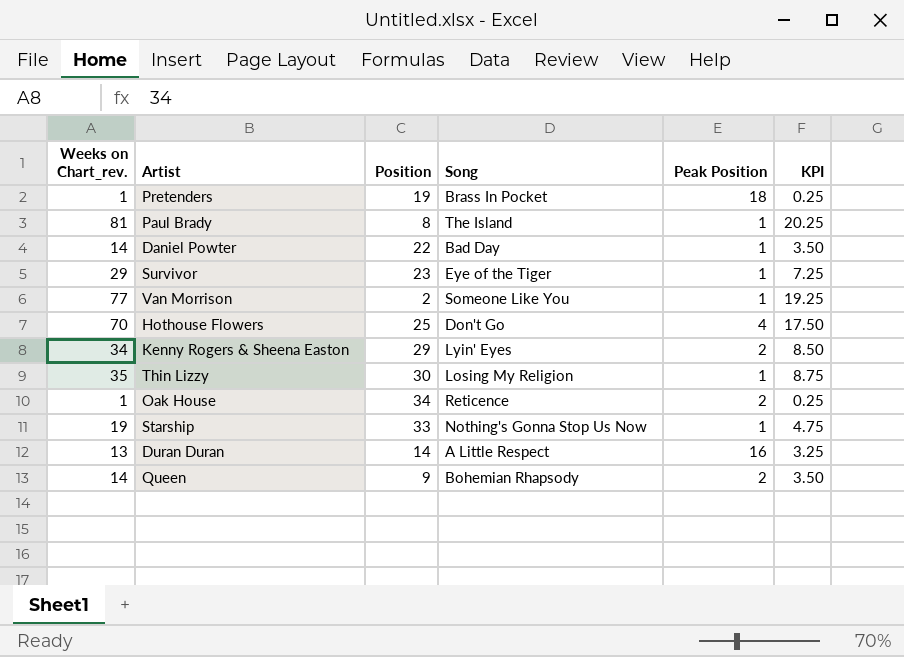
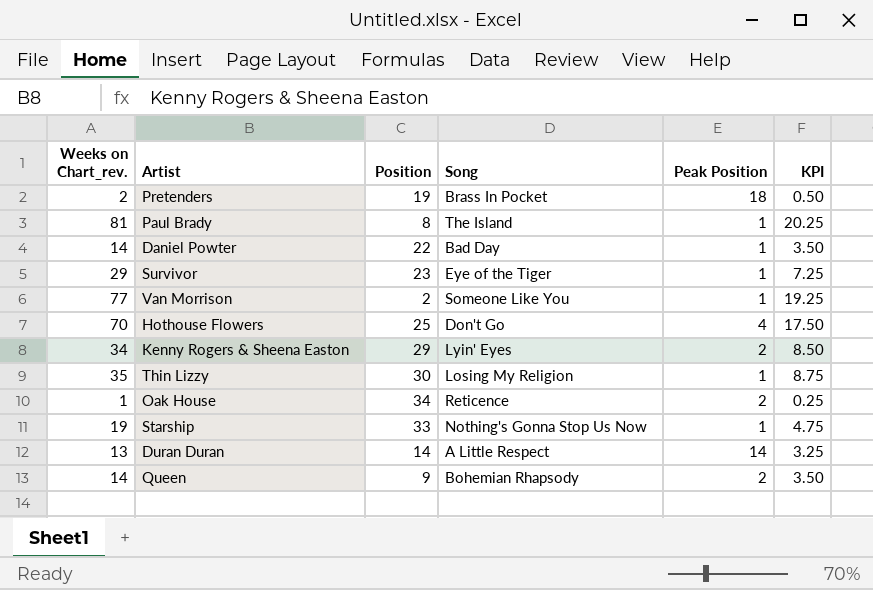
Pretenders | Weeks on Chart_rev.: 1 -> 2
Pretenders | KPI: 0.25 -> 0.50
Duran Duran | Peak Position: 16 -> 14

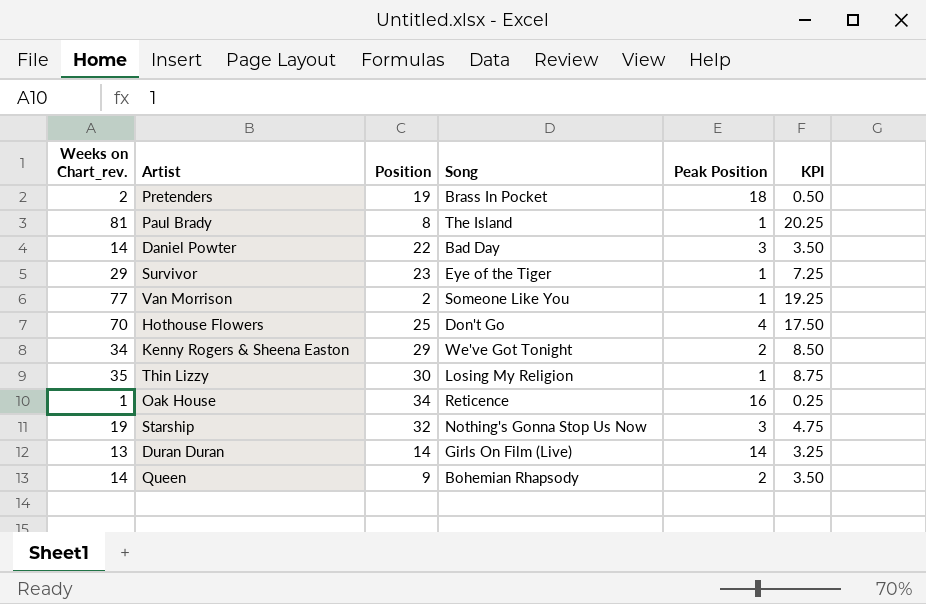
Daniel Powter | Peak Position: 1 -> 3
Kenny Rogers & Sheena Easton | Song: Lyin' Eyes -> We've Got Tonight
Oak House | Peak Position: 2 -> 16
Starship | Position: 33 -> 32
Starship | Peak Position: 1 -> 3
Duran Duran | Song: A Little Respect -> Girls On Film (Live)

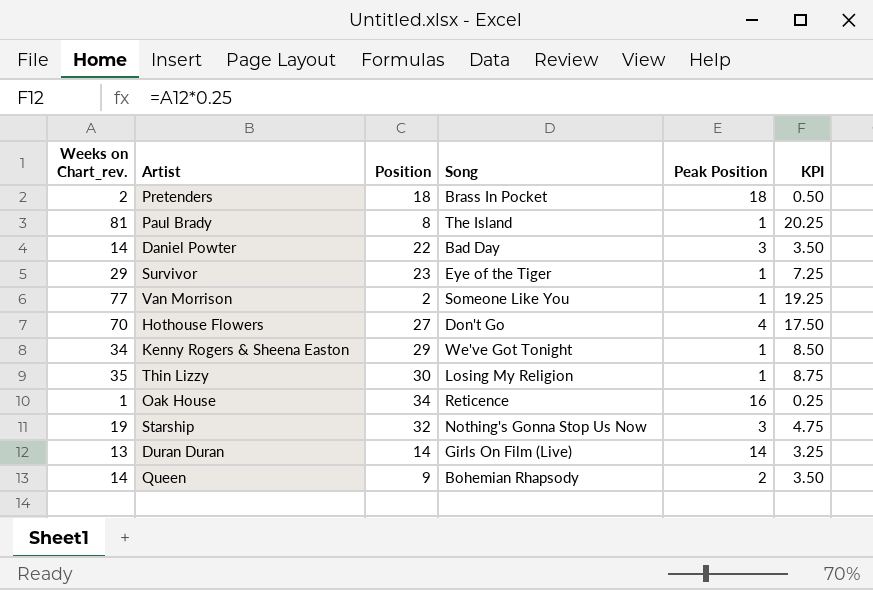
Pretenders | Position: 19 -> 18
Hothouse Flowers | Position: 25 -> 27
Kenny Rogers & Sheena Easton | Peak Position: 2 -> 1

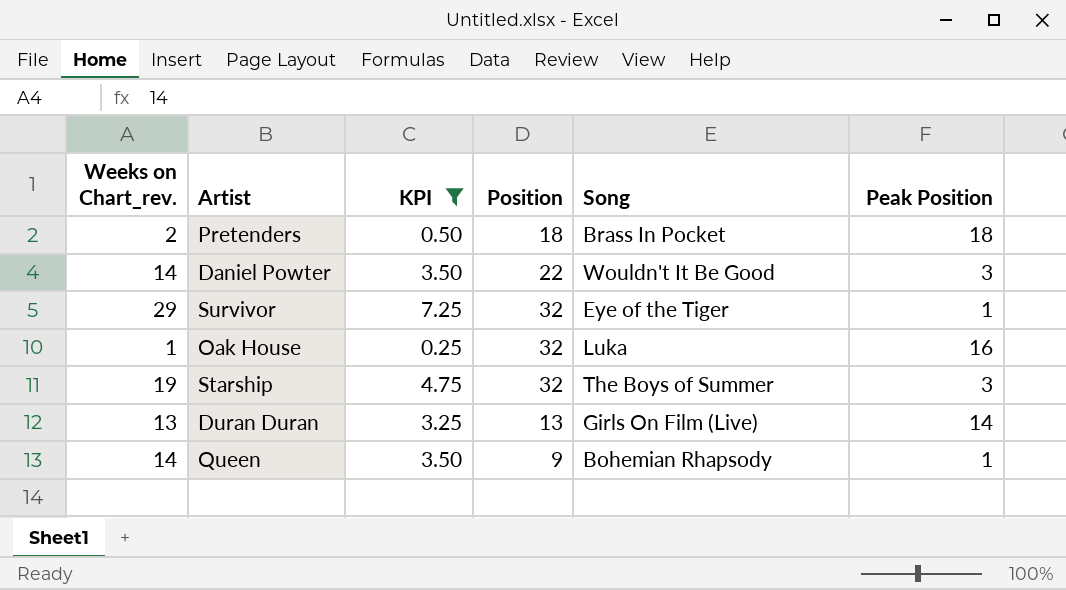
filter: none -> KPI <= 7.25
column KPI | position: 6 -> 3
Daniel Powter | Song: Bad Day -> Wouldn't It Be Good
Survivor | Position: 23 -> 32
Oak House | Position: 34 -> 32
Oak House | Song: Reticence -> Luka
Starship | Song: Nothing's Gonna Stop Us Now -> The Boys of Summer
Duran Duran | Position: 14 -> 13
Queen | Peak Position: 2 -> 1

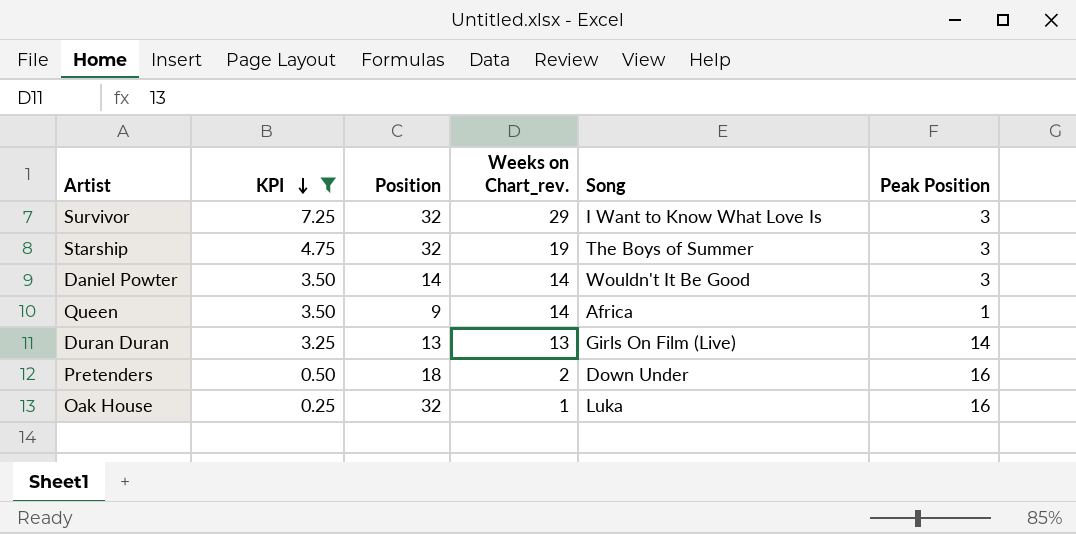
row order: none -> KPI descending
column Weeks on Chart_rev. | position: 1 -> 4
Survivor | Song: Eye of the Tiger -> I Want to Know What Love Is
Survivor | Peak Position: 1 -> 3
Daniel Powter | Position: 22 -> 14
Queen | Song: Bohemian Rhapsody -> Africa
Pretenders | Song: Brass In Pocket -> Down Under
Pretenders | Peak Position: 18 -> 16

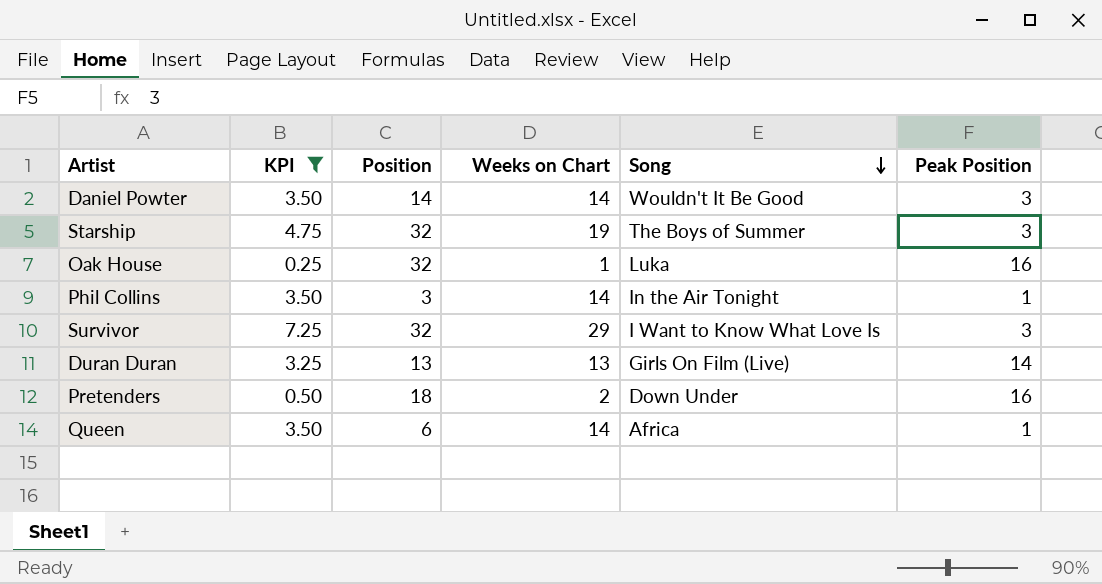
row order: KPI descending -> Song descending
column name: Weeks on Chart_rev. -> Weeks on Chart
row Phil Collins: none -> 3.50 | 3 | 14 | In the Air Tonight | 1
Queen | Position: 9 -> 6

